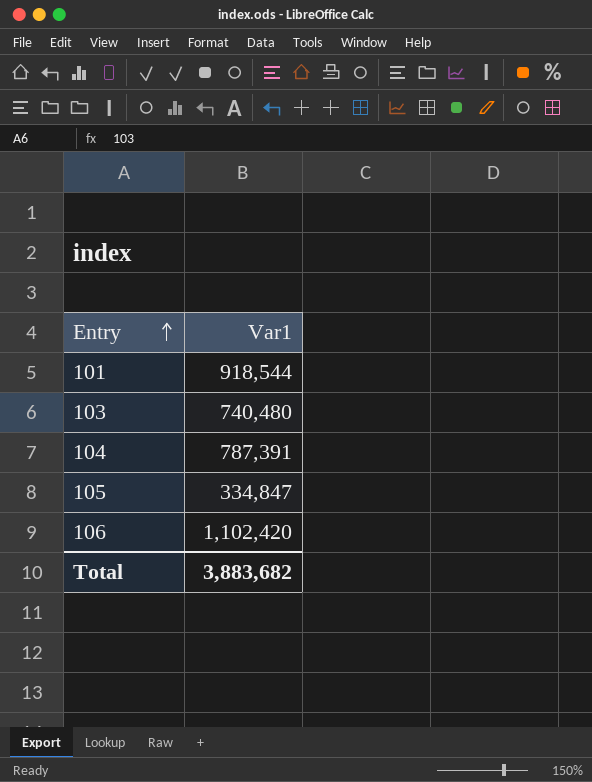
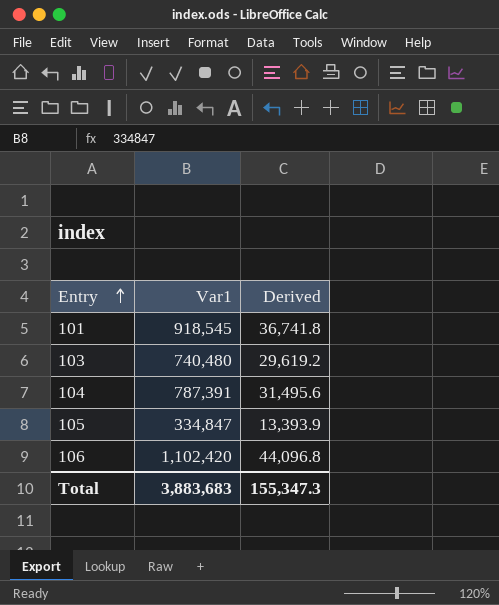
column Derived | formula: none -> [Var1] * 0.04
101 | Var1: 918,544 -> 918,545
Total | Var1: 3,883,682 -> 3,883,683

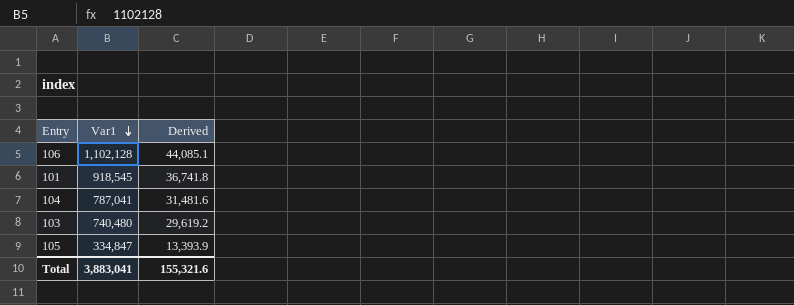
row order: Entry ascending -> Var1 descending
106 | Var1: 1,102,420 -> 1,102,128
106 | Derived: 44,096.8 -> 44,085.1
104 | Var1: 787,391 -> 787,041
104 | Derived: 31,495.6 -> 31,481.6
Total | Var1: 3,883,683 -> 3,883,041
Total | Derived: 155,347.3 -> 155,321.6

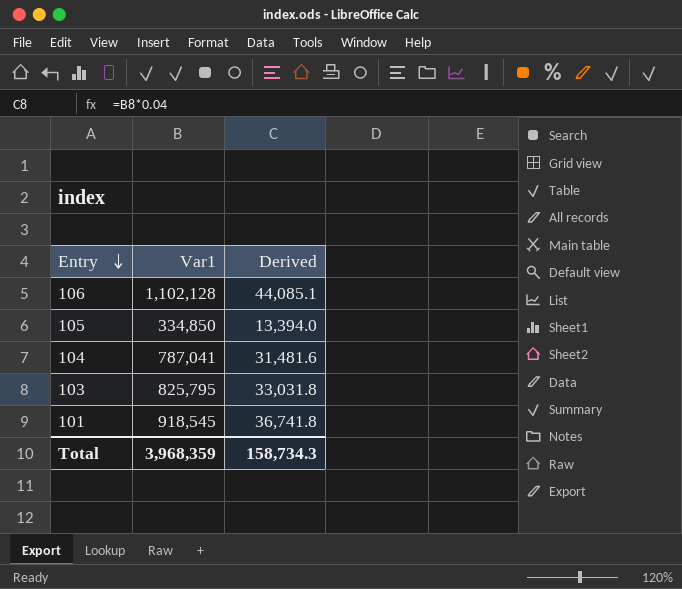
row order: Var1 descending -> Entry descending
105 | Var1: 334,847 -> 334,850
105 | Derived: 13,393.9 -> 13,394.0
103 | Var1: 740,480 -> 825,795
103 | Derived: 29,619.2 -> 33,031.8
Total | Var1: 3,883,041 -> 3,968,359
Total | Derived: 155,321.6 -> 158,734.3

